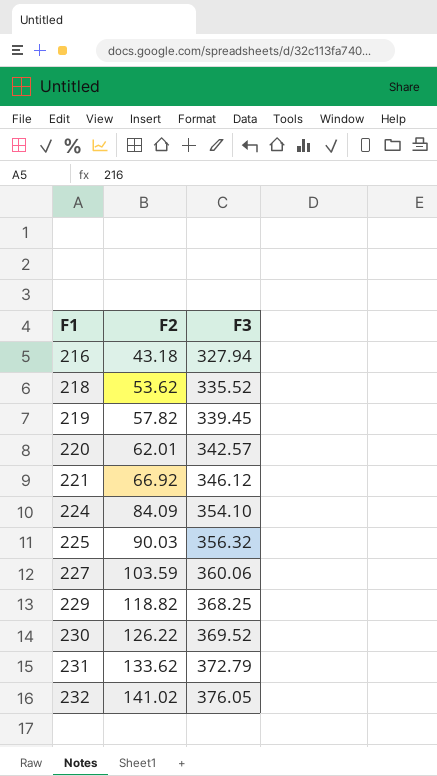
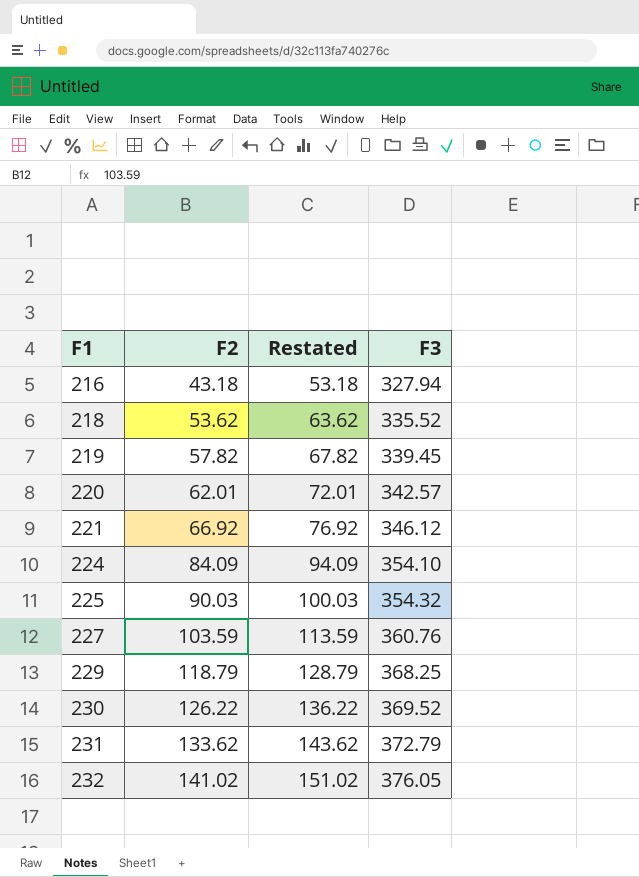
column Restated | formula: none -> [F2] + 10
225 | F3: 356.32 -> 354.32
227 | F3: 360.06 -> 360.76
229 | F2: 118.82 -> 118.79

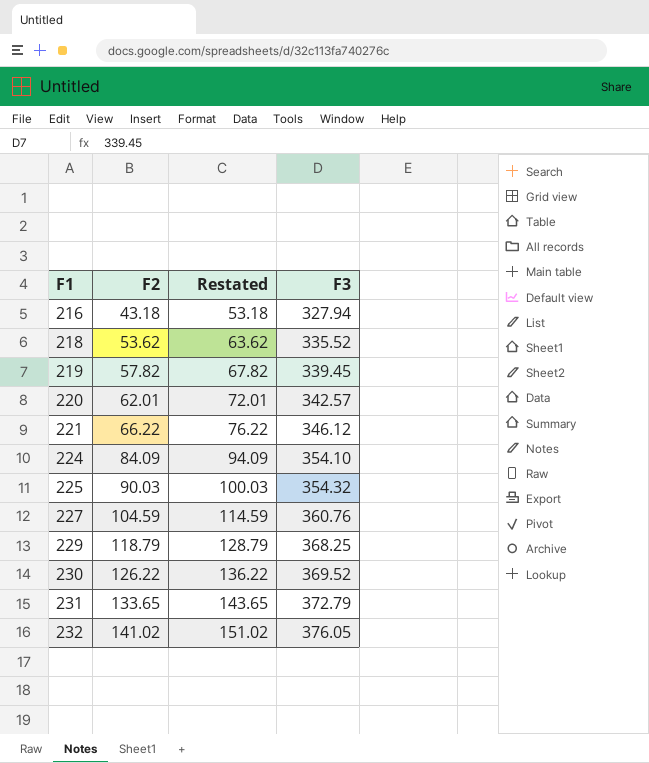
221 | F2: 66.92 -> 66.22
221 | Restated: 76.92 -> 76.22
227 | F2: 103.59 -> 104.59
227 | Restated: 113.59 -> 114.59
231 | F2: 133.62 -> 133.65
231 | Restated: 143.62 -> 143.65

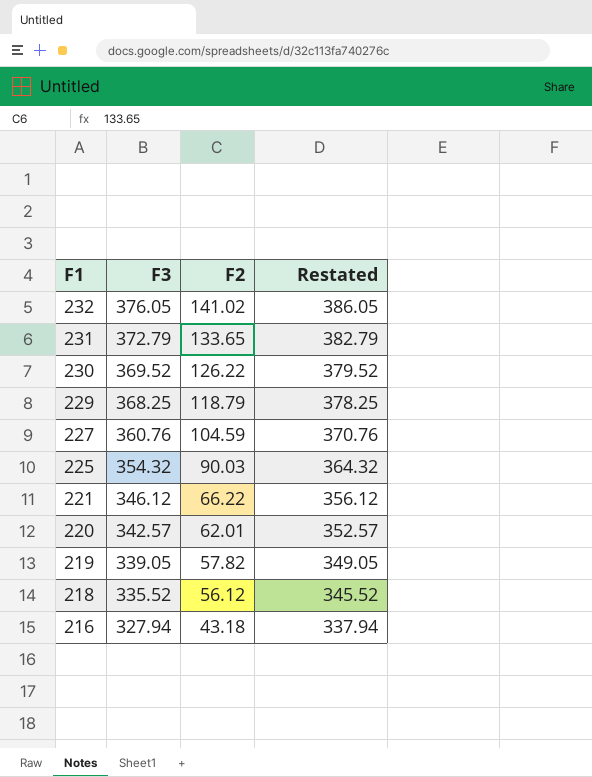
row order: F1 ascending -> F1 descending
column F3 | position: 4 -> 2
column Restated | formula: [F2] + 10 -> [F3] + 10
row 224: 84.09 | 94.09 | 354.10 -> none
219 | F3: 339.45 -> 339.05
218 | F2: 53.62 -> 56.12

